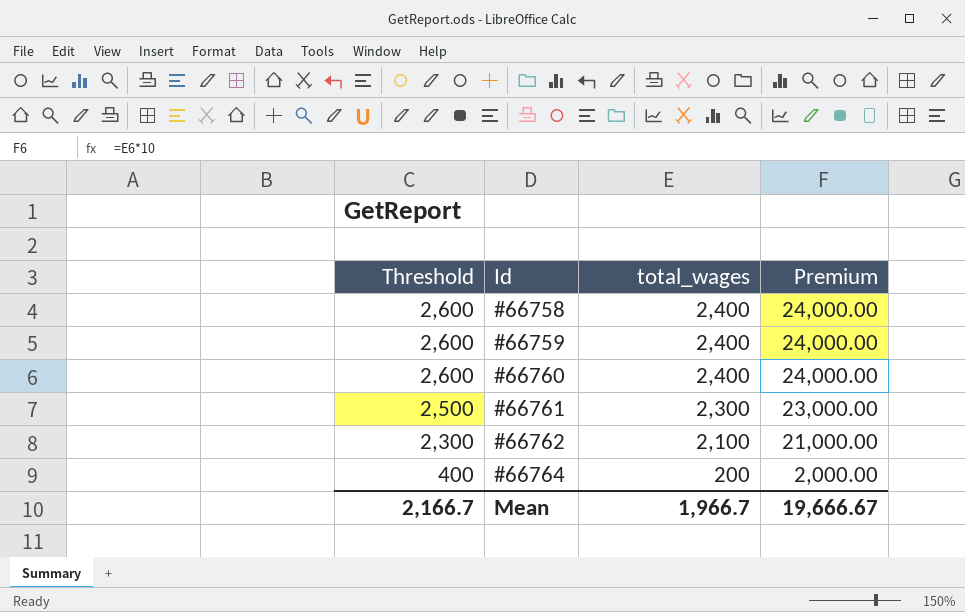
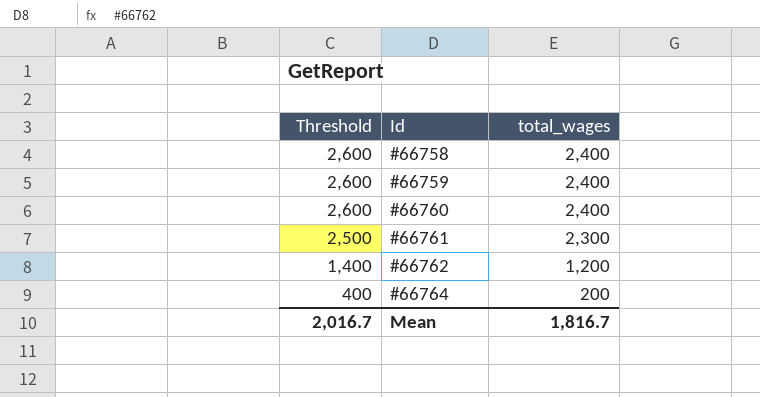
column Premium | formula: [total_wages] * 10 -> none
#66762 | Threshold: 2,300 -> 1,400
#66762 | total_wages: 2,100 -> 1,200
Mean | Threshold: 2,166.7 -> 2,016.7
Mean | total_wages: 1,966.7 -> 1,816.7

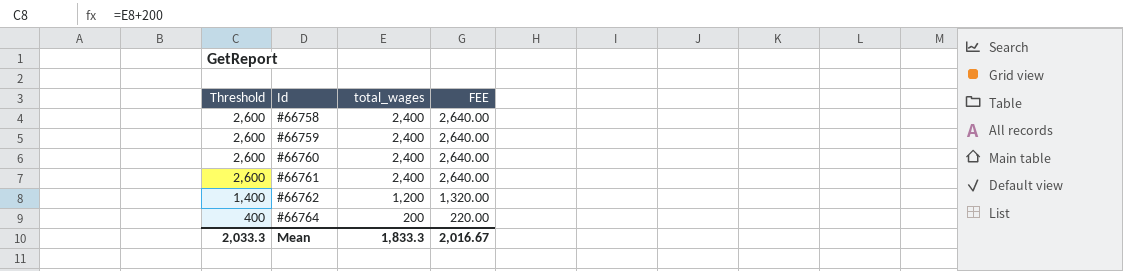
column FEE | formula: none -> [total_wages] * 1.1
#66761 | Threshold: 2,500 -> 2,600
#66761 | total_wages: 2,300 -> 2,400
Mean | Threshold: 2,016.7 -> 2,033.3
Mean | total_wages: 1,816.7 -> 1,833.3

